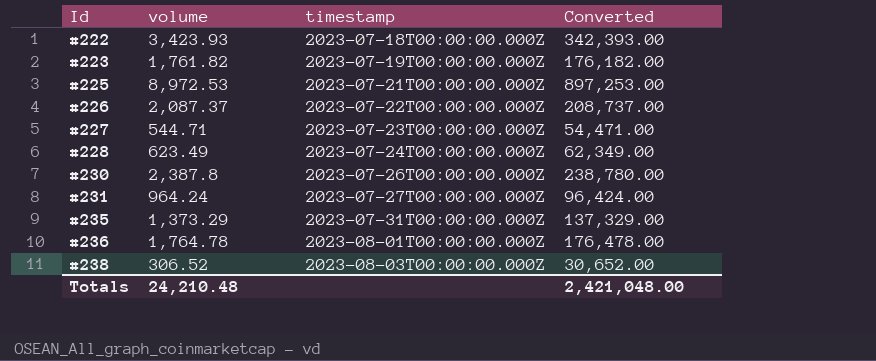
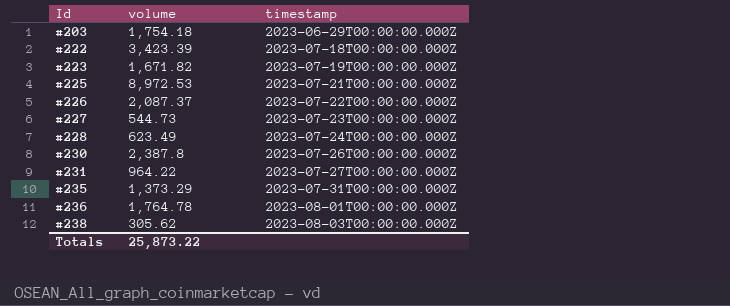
column Converted | formula: [volume] * 100 -> none
row #203: none -> 1,754.18 | 2023-06-29T00:00:00.000Z
#222 | volume: 3,423.93 -> 3,423.39
#223 | volume: 1,761.82 -> 1,671.82
#227 | volume: 544.71 -> 544.73
#231 | volume: 964.24 -> 964.22
#238 | volume: 306.52 -> 305.62
Totals | volume: 24,210.48 -> 25,873.22

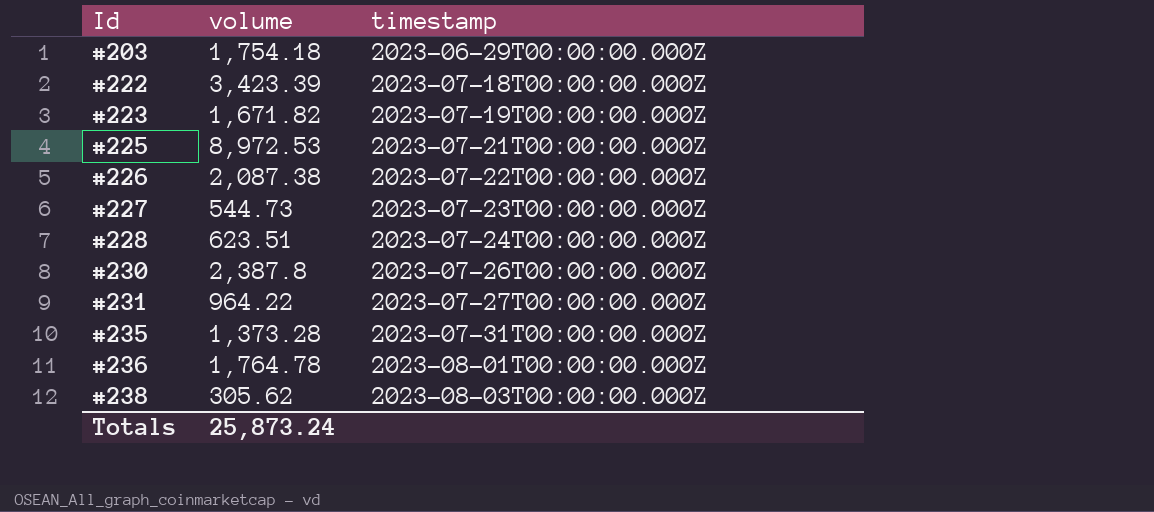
#226 | volume: 2,087.37 -> 2,087.38
#228 | volume: 623.49 -> 623.51
#235 | volume: 1,373.29 -> 1,373.28
Totals | volume: 25,873.22 -> 25,873.24

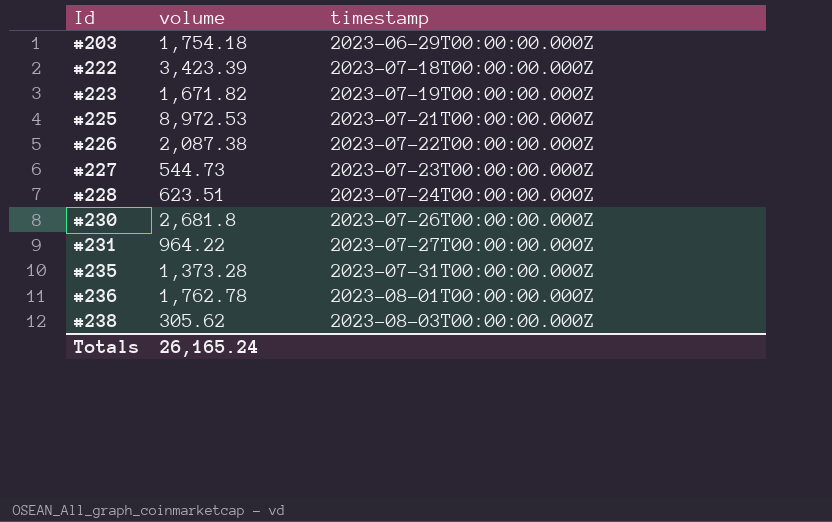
#230 | volume: 2,387.8 -> 2,681.8
#236 | volume: 1,764.78 -> 1,762.78
Totals | volume: 25,873.24 -> 26,165.24

